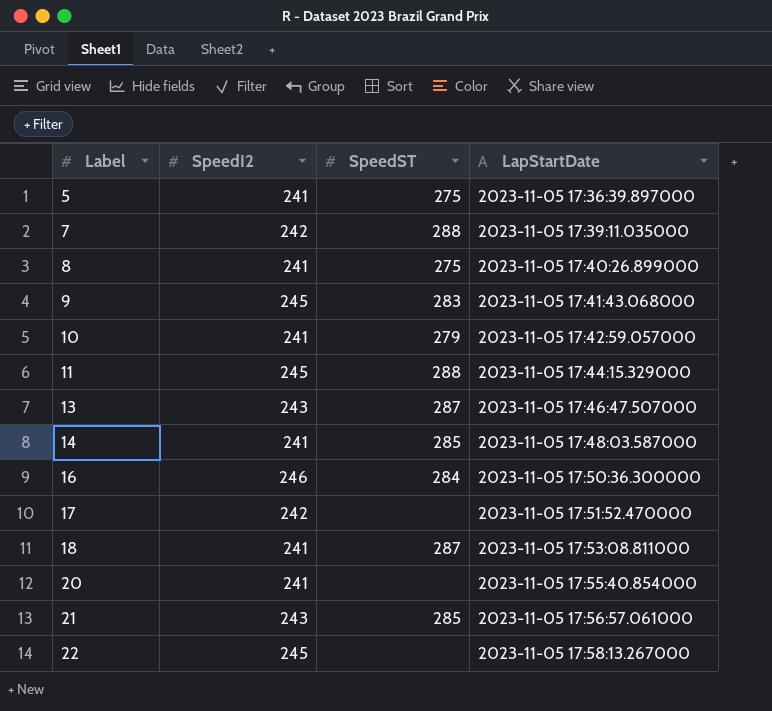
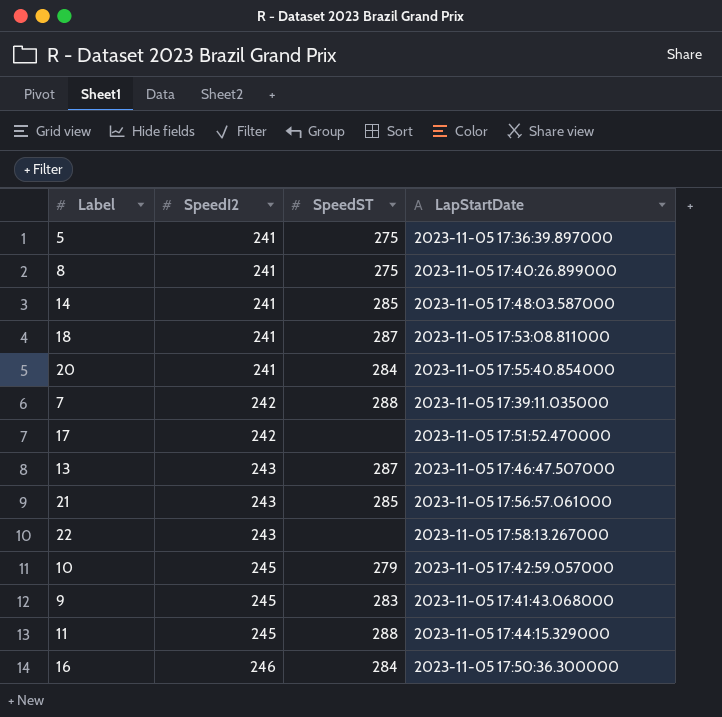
row order: Label ascending -> SpeedI2 ascending
20 | SpeedST: none -> 284
22 | SpeedI2: 245 -> 243
10 | SpeedI2: 241 -> 245

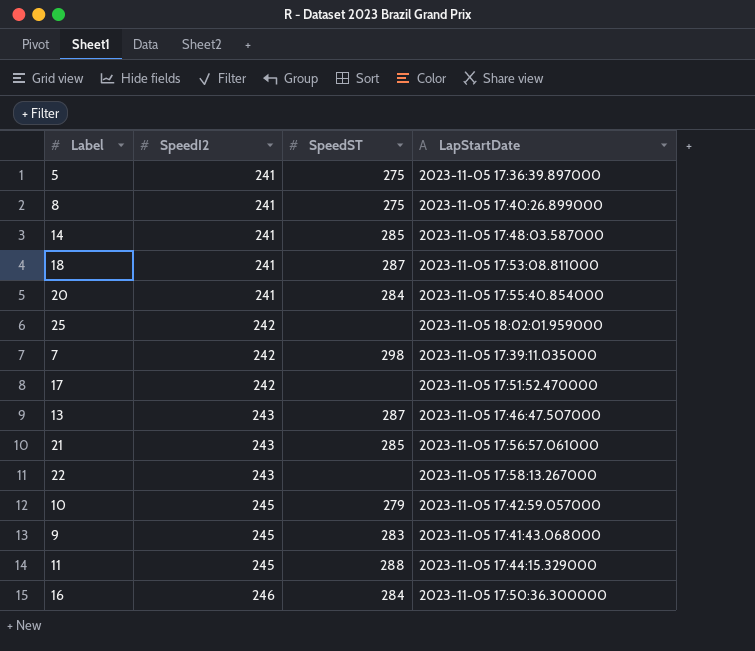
row 25: none -> 242 | none | 2023-11-05 18:02:01.959000
7 | SpeedST: 288 -> 298

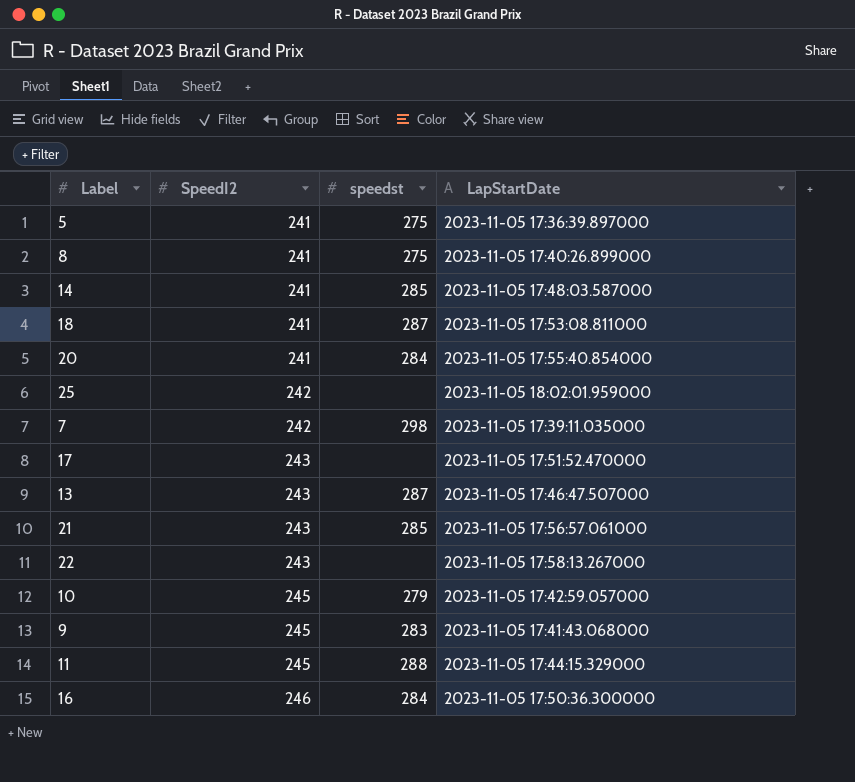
column name: SpeedST -> speedst
17 | SpeedI2: 242 -> 243

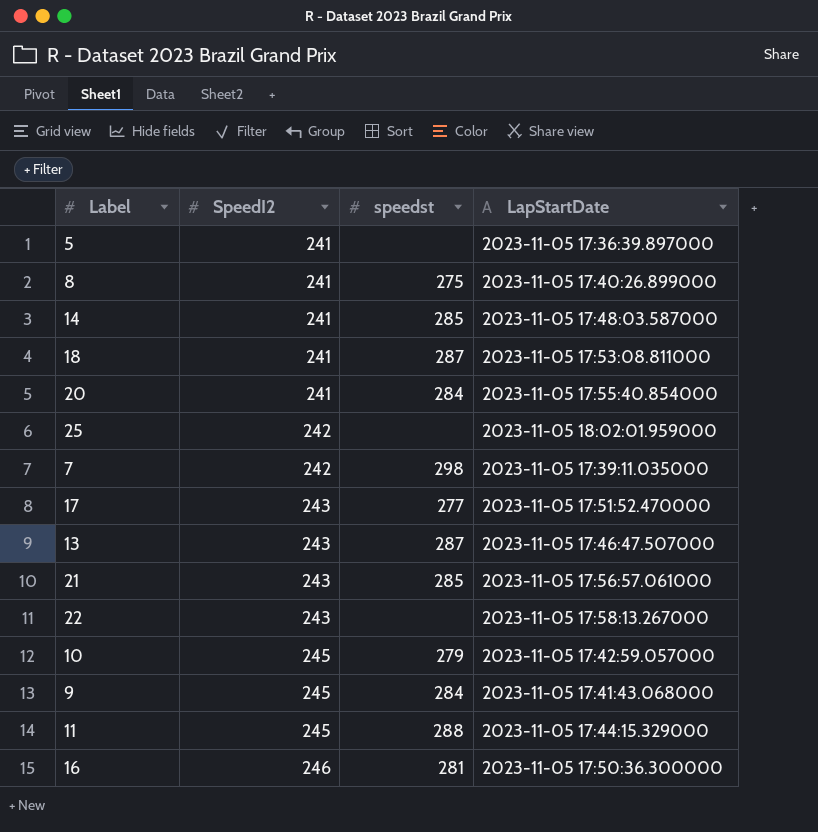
5 | speedst: 275 -> none
17 | speedst: none -> 277
9 | speedst: 283 -> 284
16 | speedst: 284 -> 281

